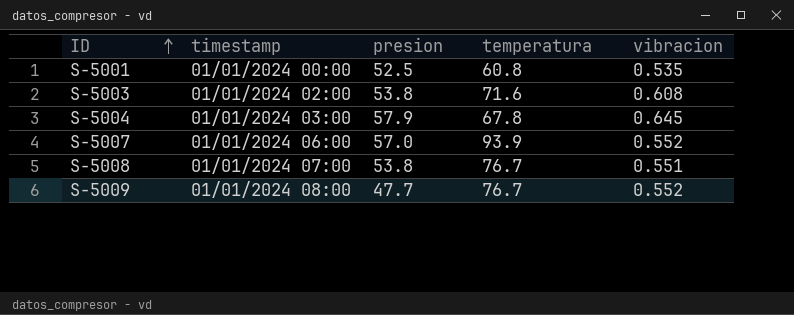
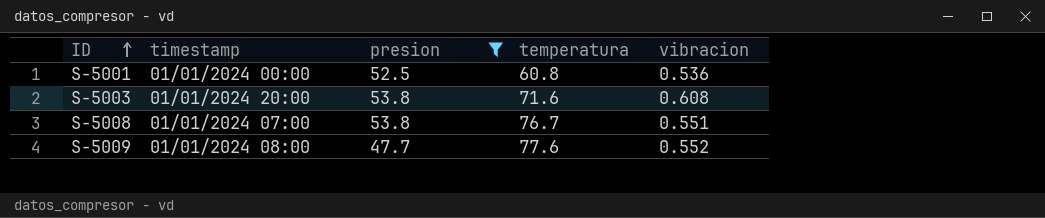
filter: none -> presion <= 53.8
S-5001 | vibracion: 0.535 -> 0.536
S-5003 | timestamp: 01/01/2024 02:00 -> 01/01/2024 20:00
S-5009 | temperatura: 76.7 -> 77.6

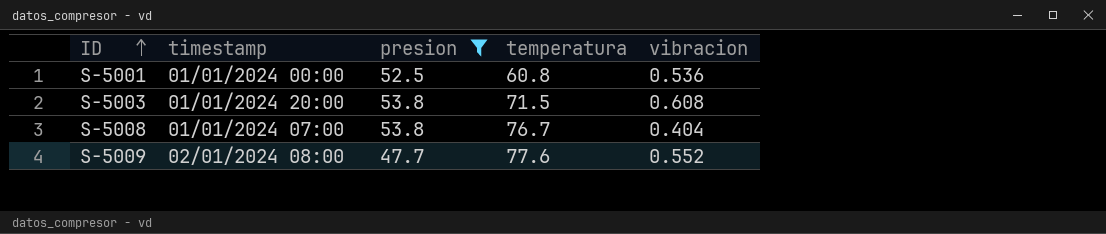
S-5003 | temperatura: 71.6 -> 71.5
S-5008 | vibracion: 0.551 -> 0.404
S-5009 | timestamp: 01/01/2024 08:00 -> 02/01/2024 08:00

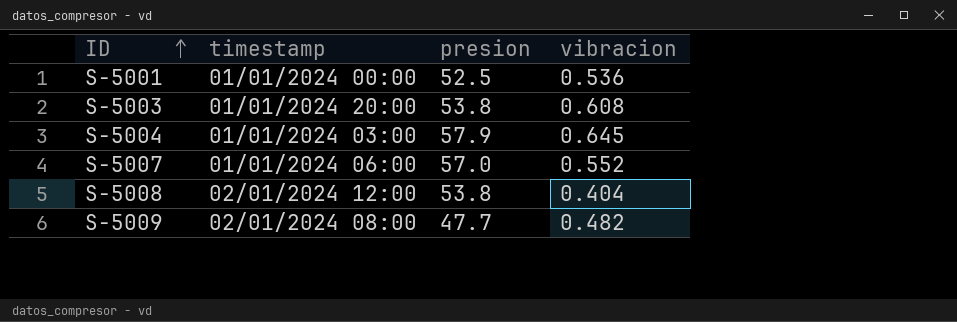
filter: presion <= 53.8 -> none
column temperatura | position: 4 -> none
S-5008 | timestamp: 01/01/2024 07:00 -> 02/01/2024 12:00
S-5009 | vibracion: 0.552 -> 0.482

